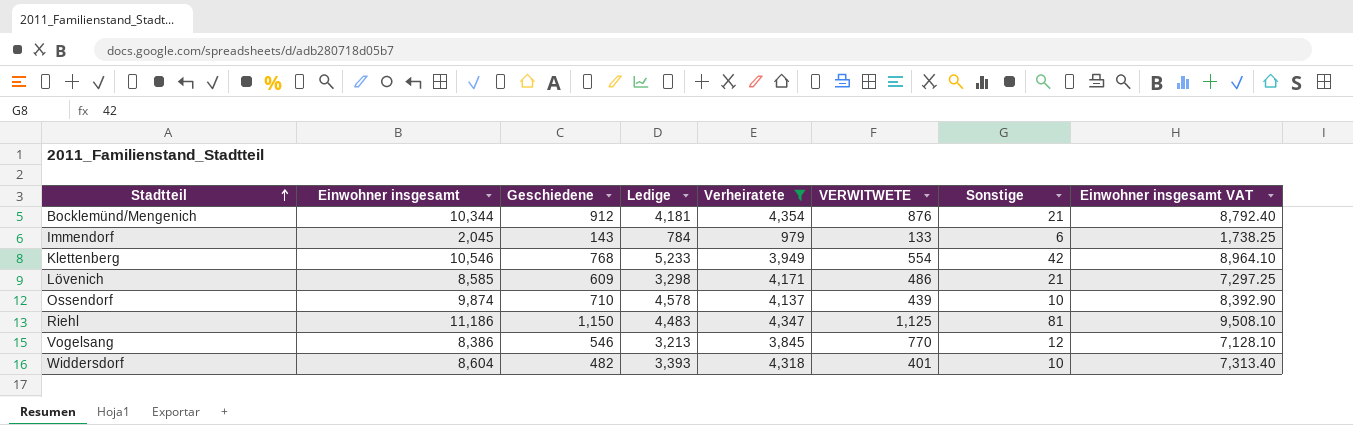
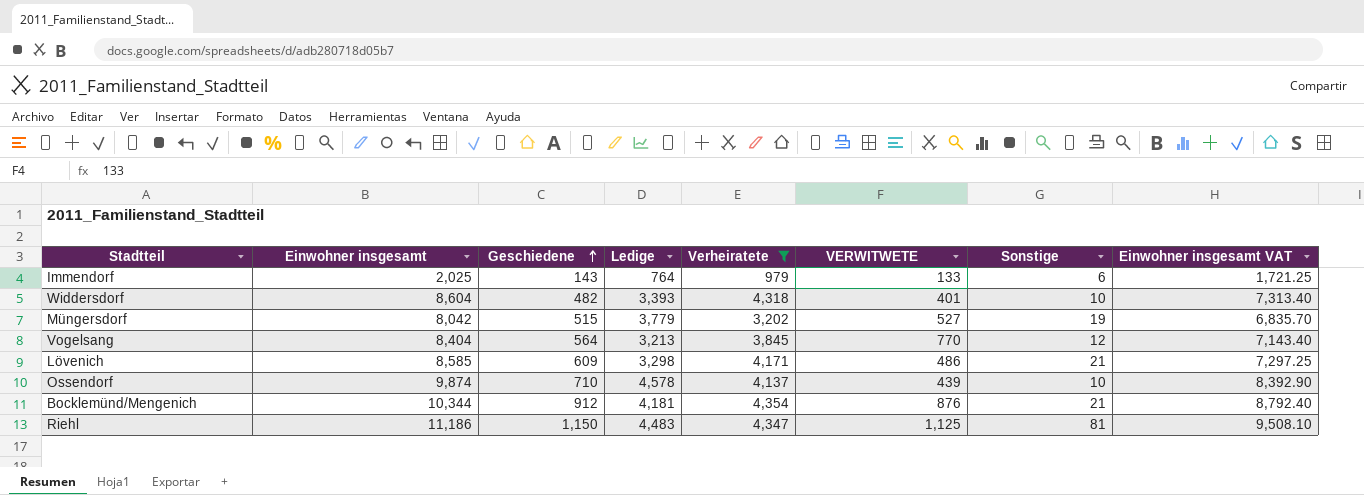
row order: Stadtteil ascending -> Geschiedene ascending
row Klettenberg: 10,546 | 768 | 5,233 | 3,949 | 554 | 42 | 8,964.10 -> none
Immendorf | Einwohner insgesamt: 2,045 -> 2,025
Immendorf | Ledige: 784 -> 764
Immendorf | Einwohner insgesamt VAT: 1,738.25 -> 1,721.25
row Müngersdorf: none -> 8,042 | 515 | 3,779 | 3,202 | 527 | 19 | 6,835.70
Vogelsang | Einwohner insgesamt: 8,386 -> 8,404
Vogelsang | Geschiedene: 546 -> 564
Vogelsang | Einwohner insgesamt VAT: 7,128.10 -> 7,143.40

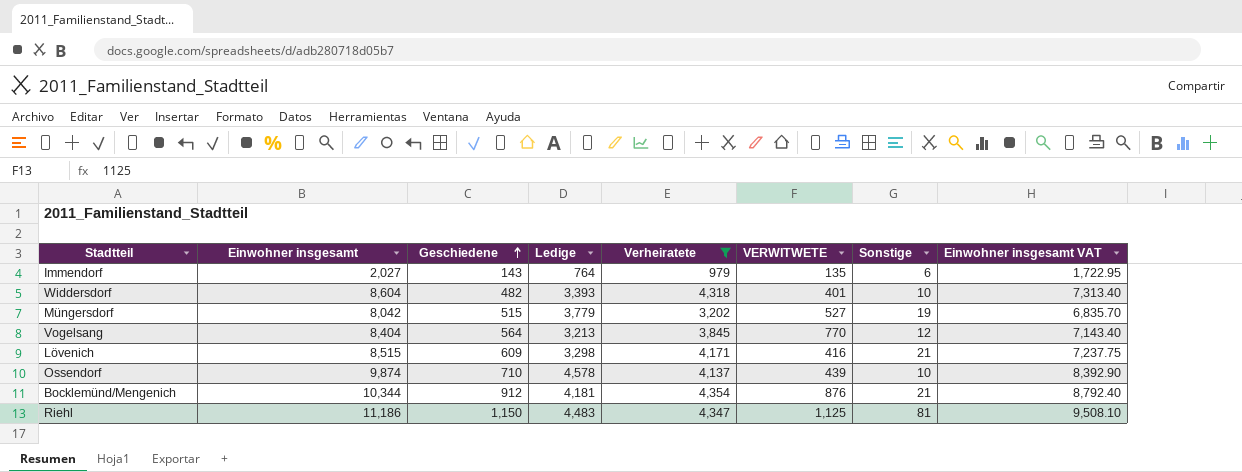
Immendorf | Einwohner insgesamt: 2,025 -> 2,027
Immendorf | VERWITWETE: 133 -> 135
Immendorf | Einwohner insgesamt VAT: 1,721.25 -> 1,722.95
Lövenich | Einwohner insgesamt: 8,585 -> 8,515
Lövenich | VERWITWETE: 486 -> 416
Lövenich | Einwohner insgesamt VAT: 7,297.25 -> 7,237.75

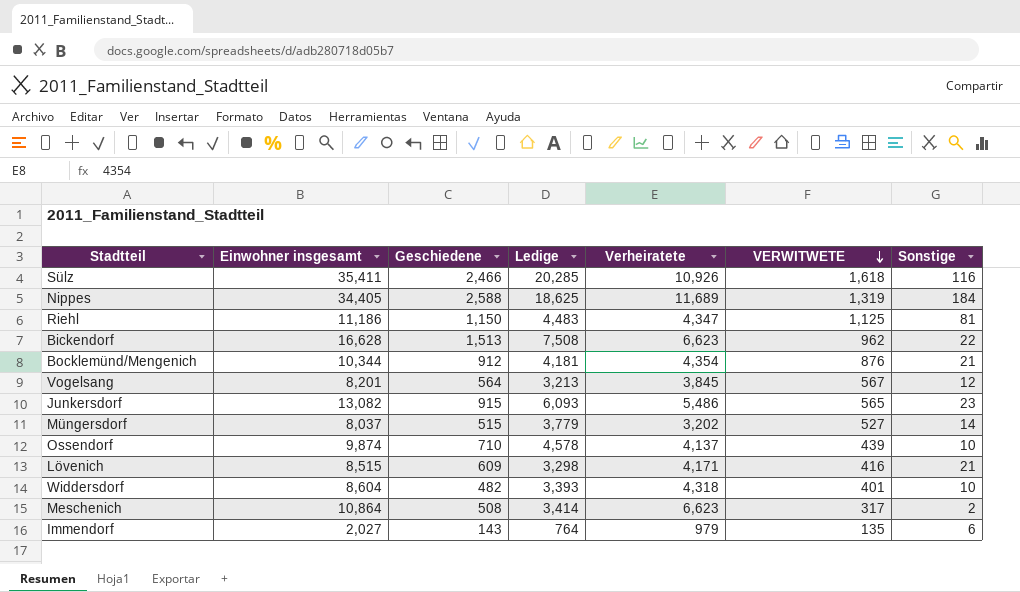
filter: Verheiratete <= 4,354 -> none
row order: Geschiedene ascending -> VERWITWETE descending
column Einwohner insgesamt VAT | formula: [Einwohner insgesamt] * 0.85 -> none
Vogelsang | Einwohner insgesamt: 8,404 -> 8,201
Vogelsang | VERWITWETE: 770 -> 567
Müngersdorf | Einwohner insgesamt: 8,042 -> 8,037
Müngersdorf | Sonstige: 19 -> 14

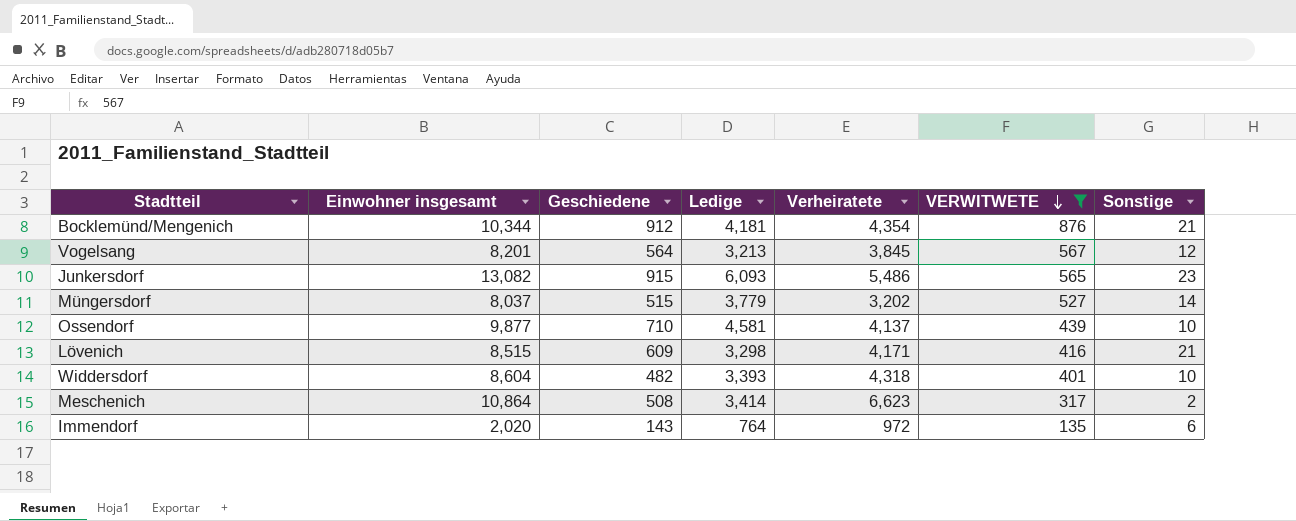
filter: none -> VERWITWETE <= 876
Ossendorf | Einwohner insgesamt: 9,874 -> 9,877
Ossendorf | Ledige: 4,578 -> 4,581
Immendorf | Einwohner insgesamt: 2,027 -> 2,020
Immendorf | Verheiratete: 979 -> 972

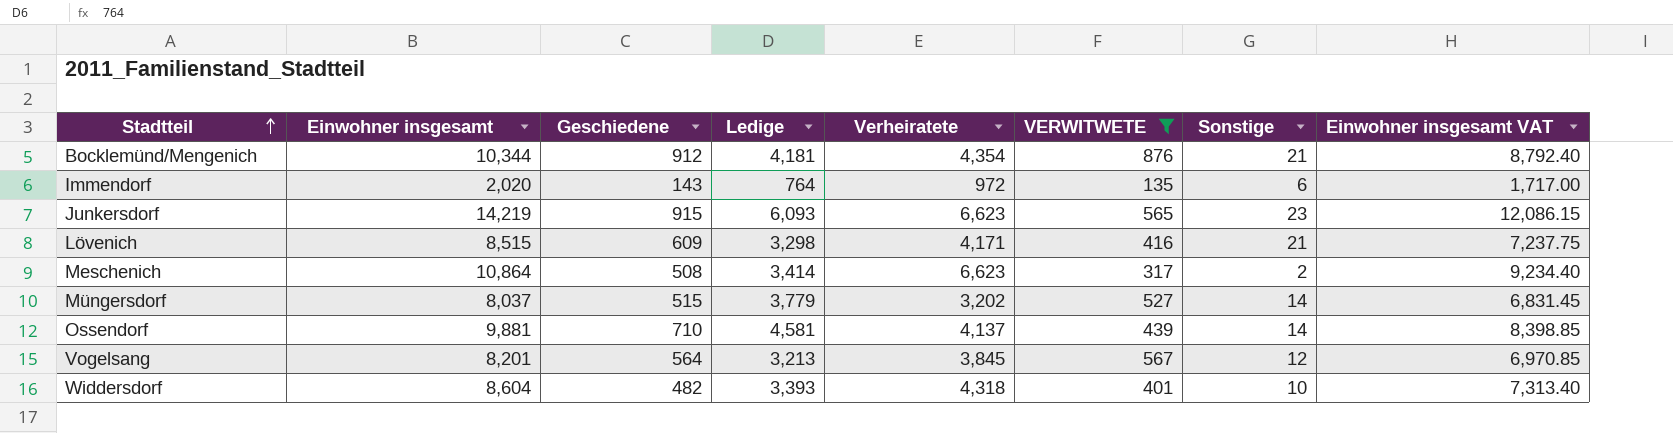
row order: VERWITWETE descending -> Stadtteil ascending
column Einwohner insgesamt VAT | formula: none -> [Einwohner insgesamt] * 0.85
Junkersdorf | Einwohner insgesamt: 13,082 -> 14,219
Junkersdorf | Verheiratete: 5,486 -> 6,623
Ossendorf | Einwohner insgesamt: 9,877 -> 9,881
Ossendorf | Sonstige: 10 -> 14

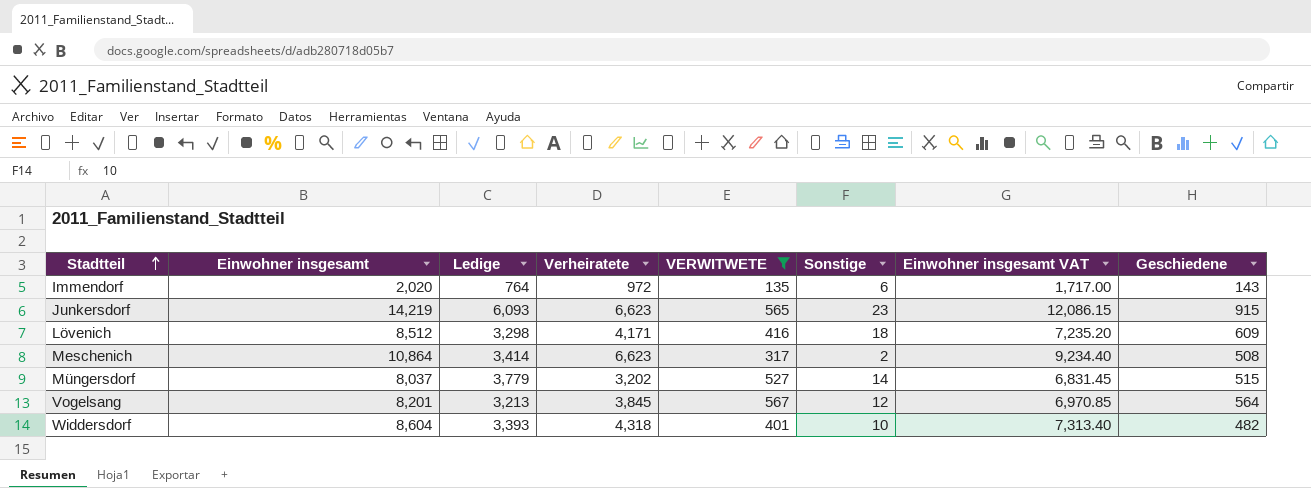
column Geschiedene | position: 3 -> 8
row Bocklemünd/Mengenich: 10,344 | 912 | 4,181 | 4,354 | 876 | 21 | 8,792.40 -> none
row Ossendorf: 9,881 | 710 | 4,581 | 4,137 | 439 | 14 | 8,398.85 -> none
Lövenich | Einwohner insgesamt: 8,515 -> 8,512
Lövenich | Sonstige: 21 -> 18
Lövenich | Einwohner insgesamt VAT: 7,237.75 -> 7,235.20

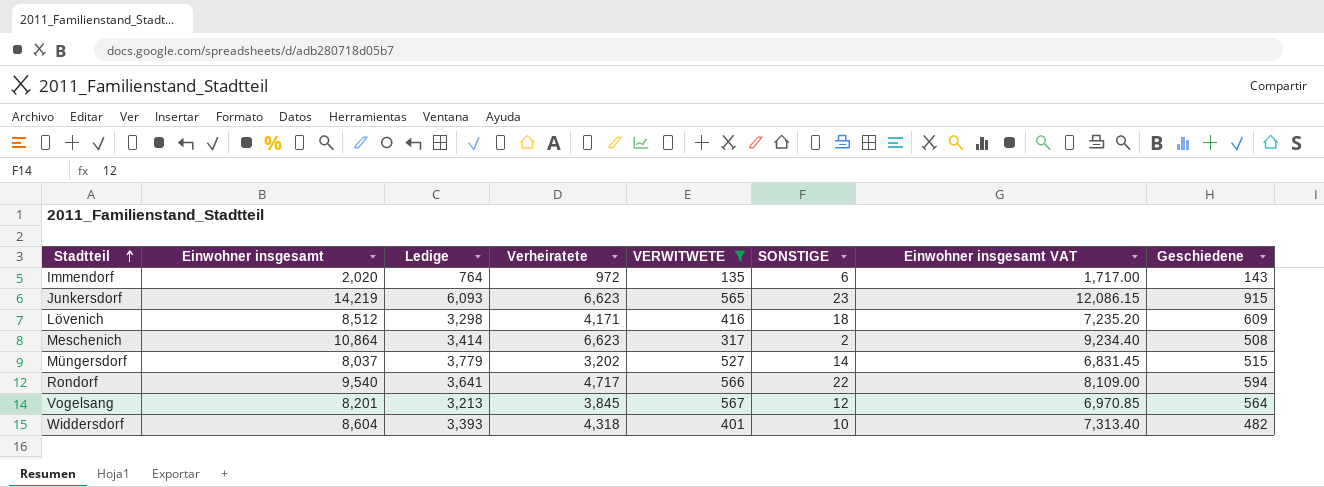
column name: Sonstige -> SONSTIGE
row Rondorf: none -> 9,540 | 3,641 | 4,717 | 566 | 22 | 8,109.00 | 594

